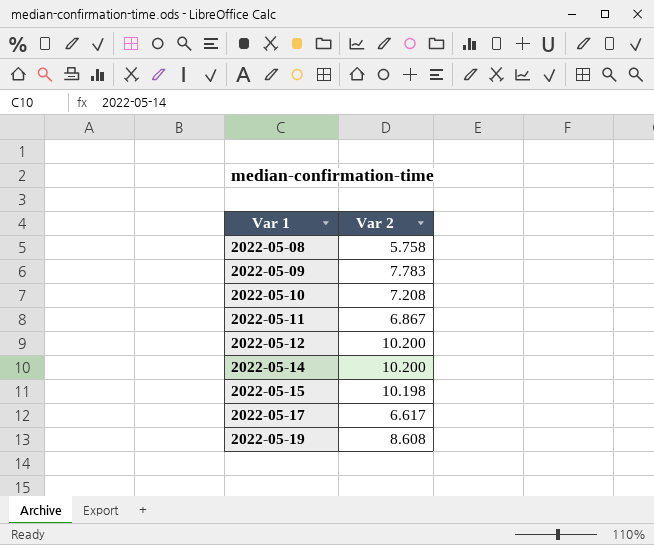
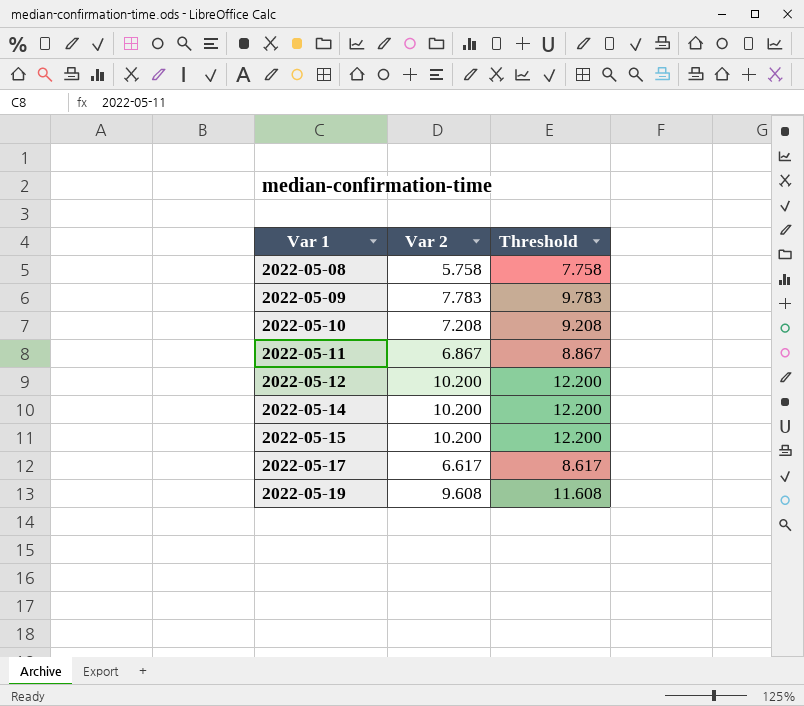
column Threshold | formula: none -> [Var 2] + 2
2022-05-15 | Var 2: 10.198 -> 10.200
2022-05-19 | Var 2: 8.608 -> 9.608

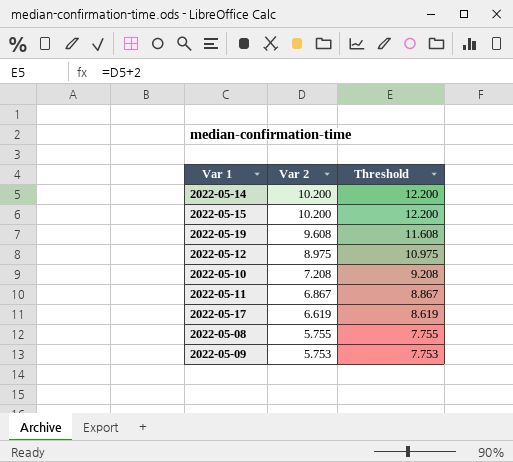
row order: Var 1 ascending -> Var 2 descending
2022-05-12 | Var 2: 10.200 -> 8.975
2022-05-12 | Threshold: 12.200 -> 10.975
2022-05-17 | Var 2: 6.617 -> 6.619
2022-05-17 | Threshold: 8.617 -> 8.619
2022-05-08 | Var 2: 5.758 -> 5.755
2022-05-08 | Threshold: 7.758 -> 7.755
2022-05-09 | Var 2: 7.783 -> 5.753
2022-05-09 | Threshold: 9.783 -> 7.753

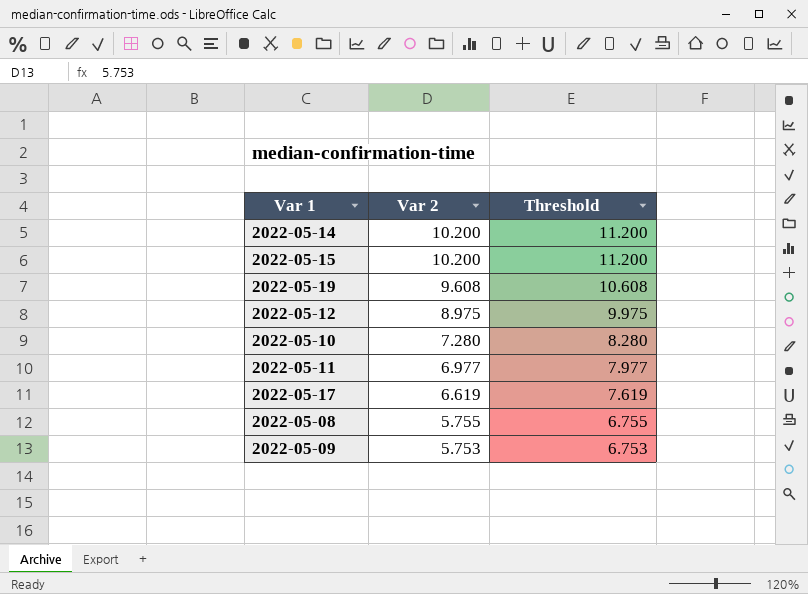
column Threshold | formula: [Var 2] + 2 -> [Var 2] + 1
2022-05-10 | Var 2: 7.208 -> 7.280
2022-05-11 | Var 2: 6.867 -> 6.977

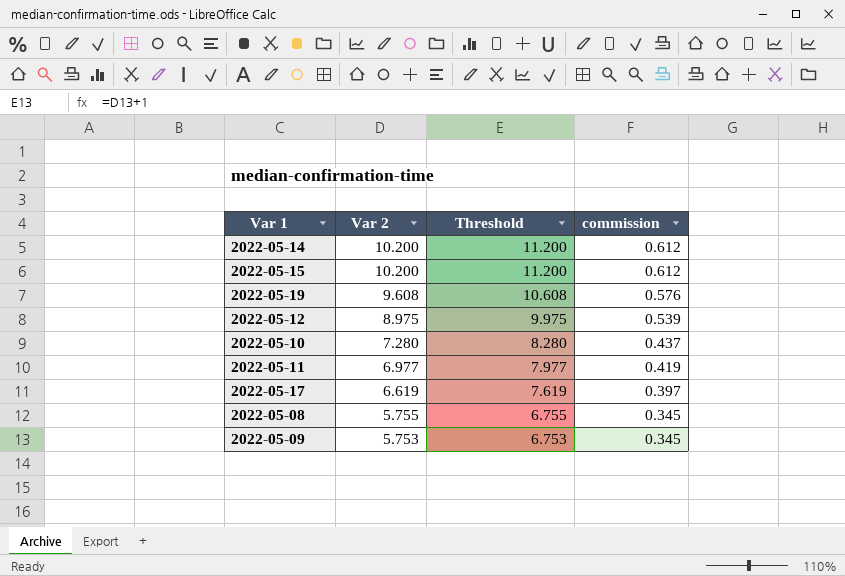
column commission | formula: none -> [Var 2] * 0.06

